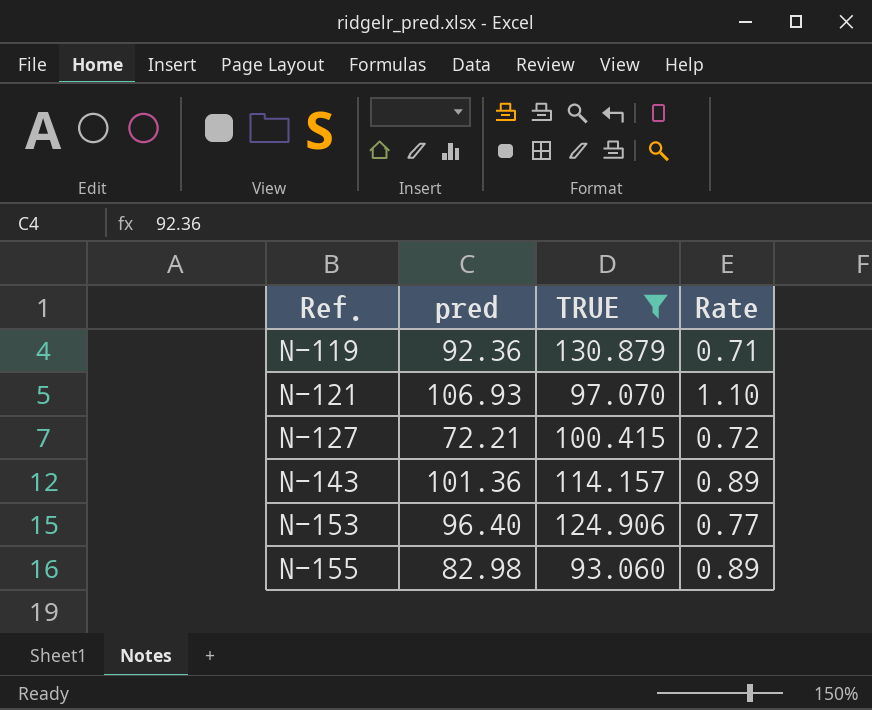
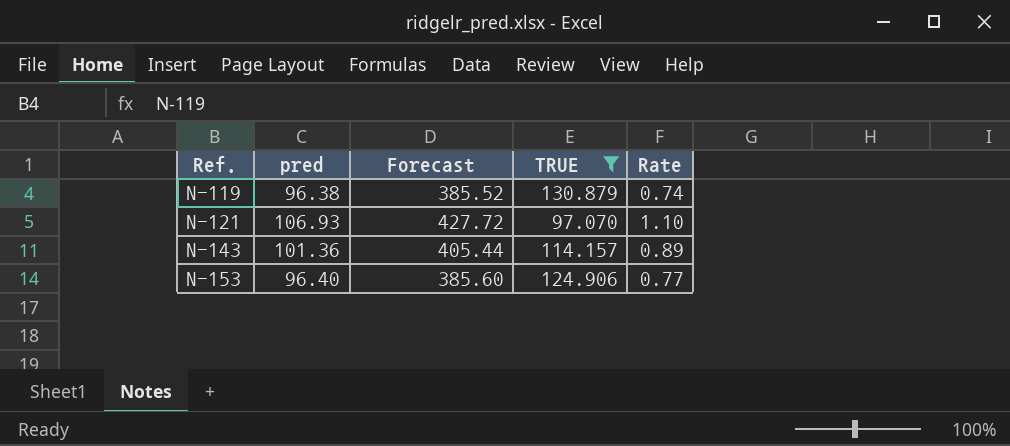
column Forecast | formula: none -> [pred] * 4
row N-127: 72.21 | 100.415 | 0.72 -> none
row N-155: 82.98 | 93.060 | 0.89 -> none
N-119 | pred: 92.36 -> 96.38
N-119 | Rate: 0.71 -> 0.74

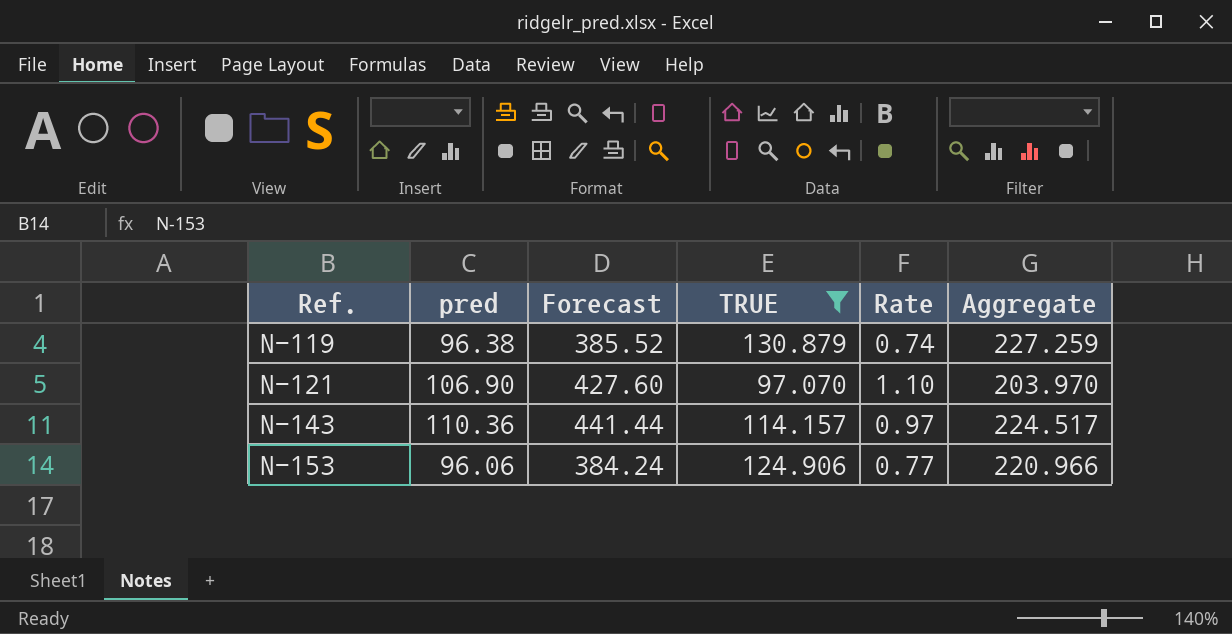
column Aggregate | formula: none -> [pred] + [TRUE]
N-121 | pred: 106.93 -> 106.90
N-121 | Forecast: 427.72 -> 427.60
N-143 | pred: 101.36 -> 110.36
N-143 | Forecast: 405.44 -> 441.44
N-143 | Rate: 0.89 -> 0.97
N-153 | pred: 96.40 -> 96.06
N-153 | Forecast: 385.60 -> 384.24

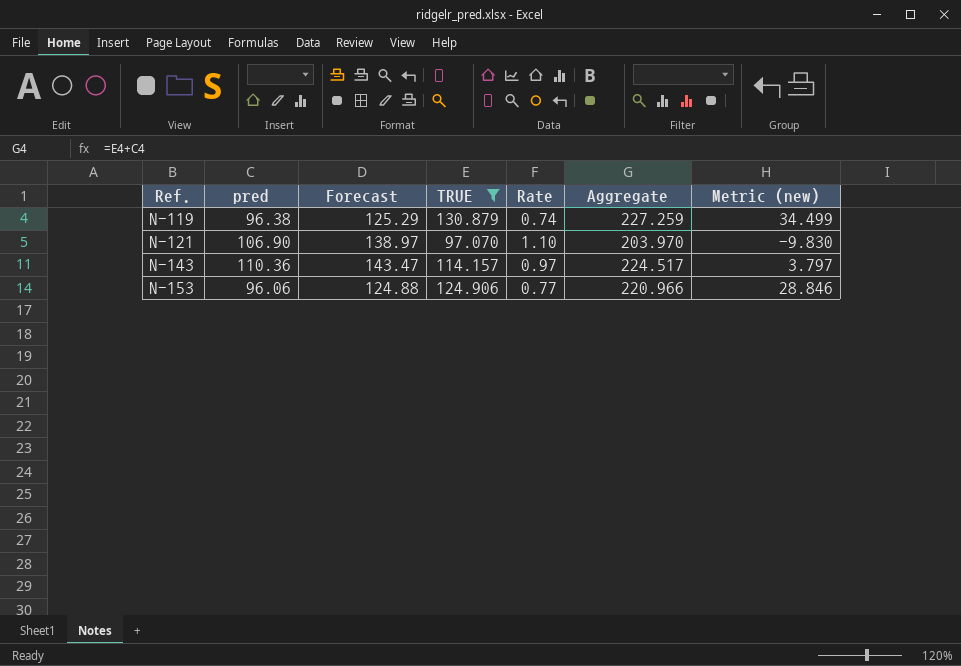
column Forecast | formula: [pred] * 4 -> [pred] * 1.3
column Metric (new) | formula: none -> [TRUE] - [pred]

